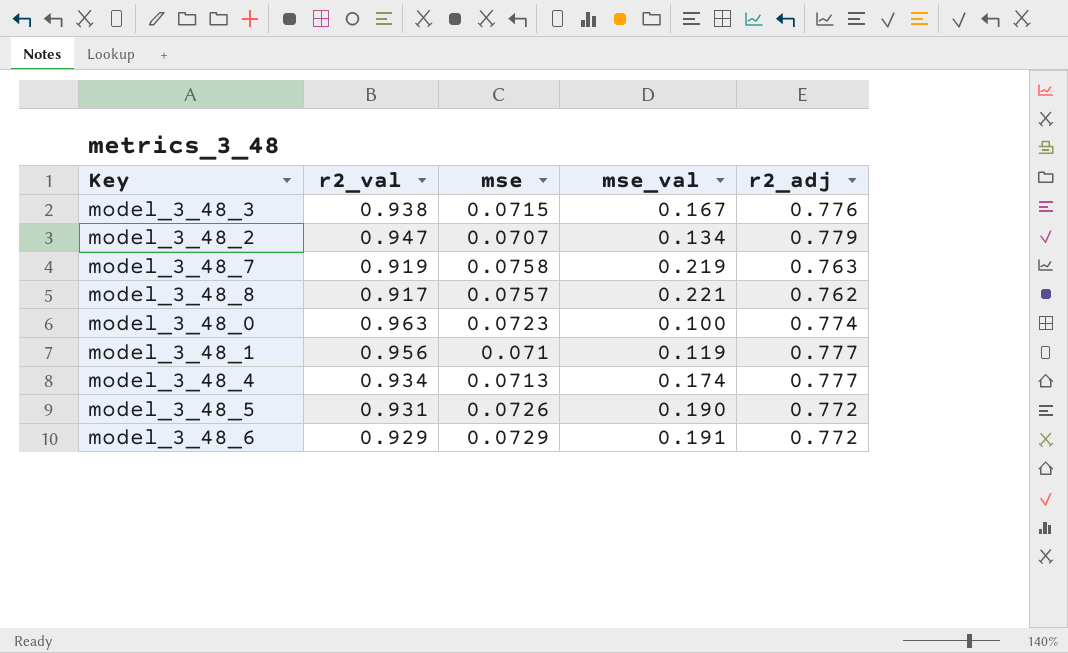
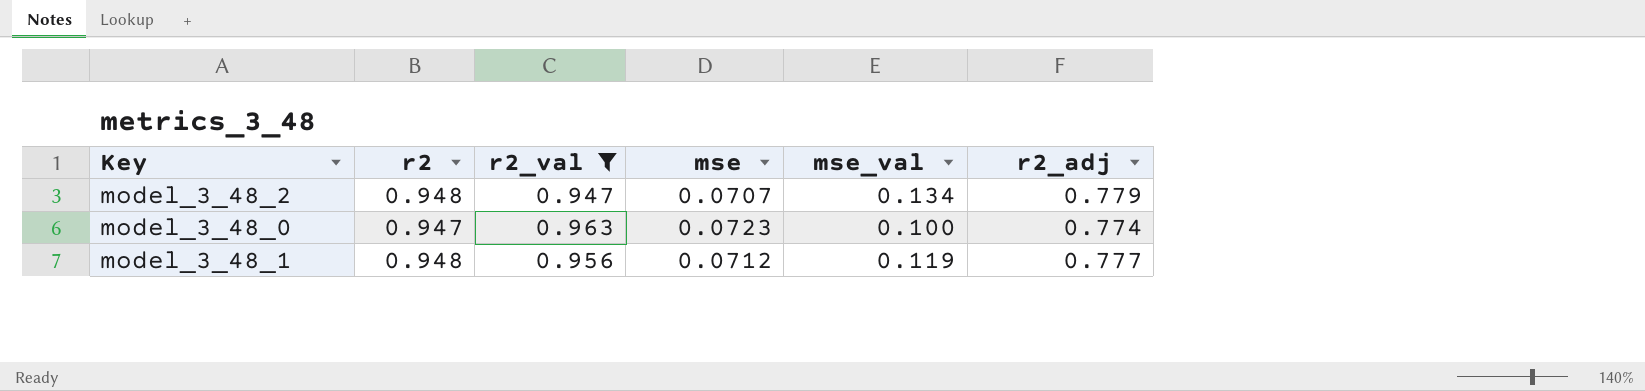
filter: none -> r2_val >= 0.947
column r2 | position: none -> 2
model_3_48_1 | mse: 0.071 -> 0.0712

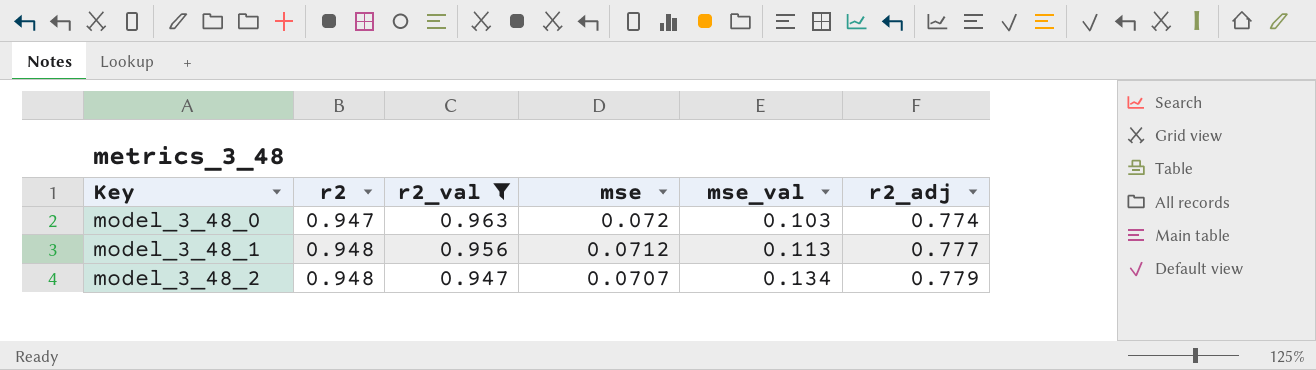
row order: none -> Key ascending
model_3_48_0 | mse: 0.0723 -> 0.072
model_3_48_0 | mse_val: 0.100 -> 0.103
model_3_48_1 | mse_val: 0.119 -> 0.113

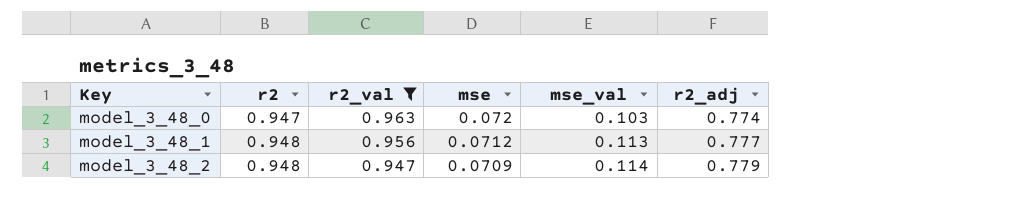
model_3_48_2 | mse: 0.0707 -> 0.0709
model_3_48_2 | mse_val: 0.134 -> 0.114

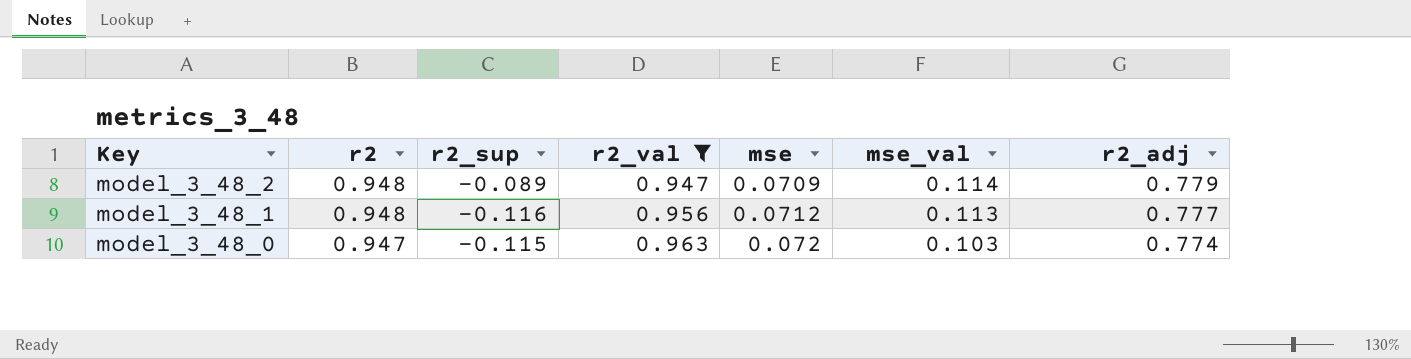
row order: Key ascending -> Key descending
column r2_sup | position: none -> 3

